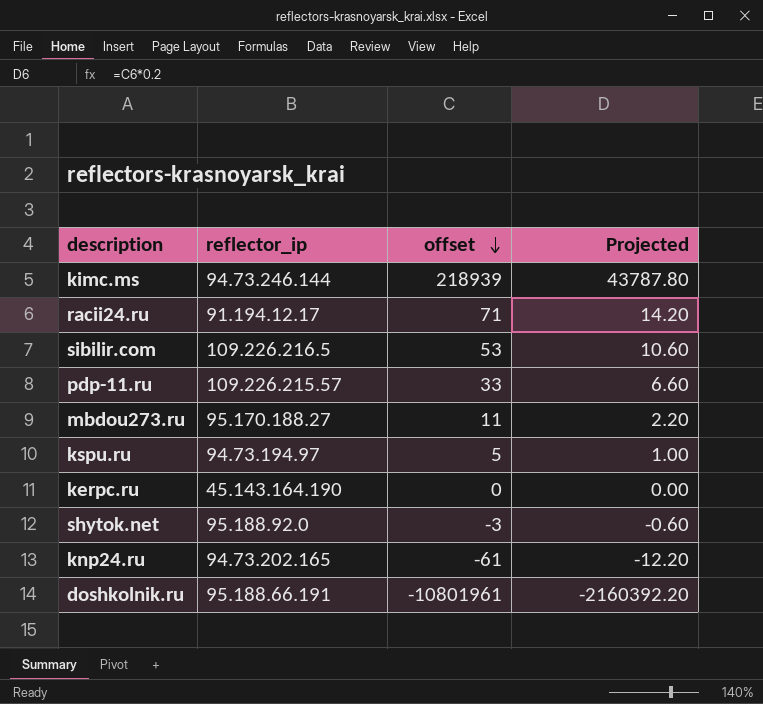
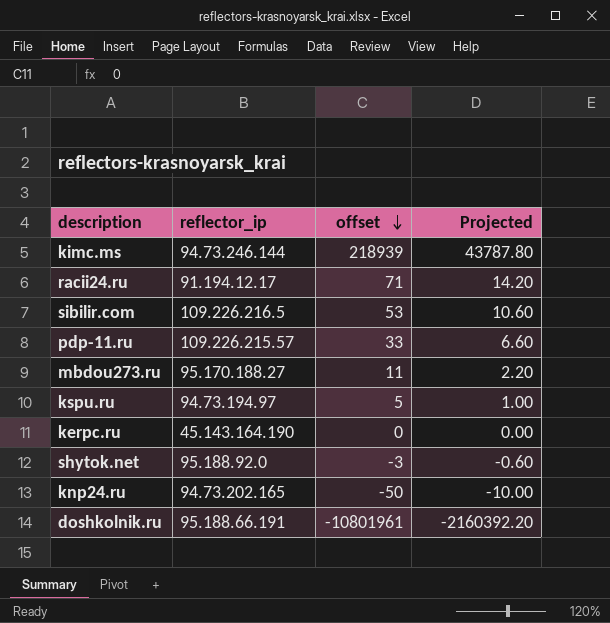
knp24.ru | offset: -61 -> -50
knp24.ru | Projected: -12.20 -> -10.00

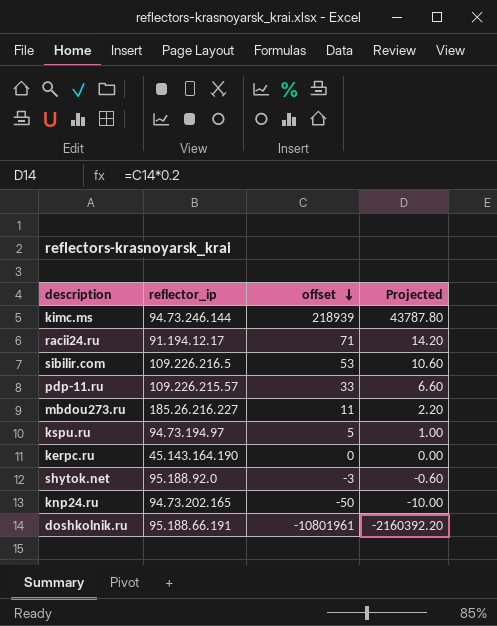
mbdou273.ru | reflector_ip: 95.170.188.27 -> 185.26.216.227

